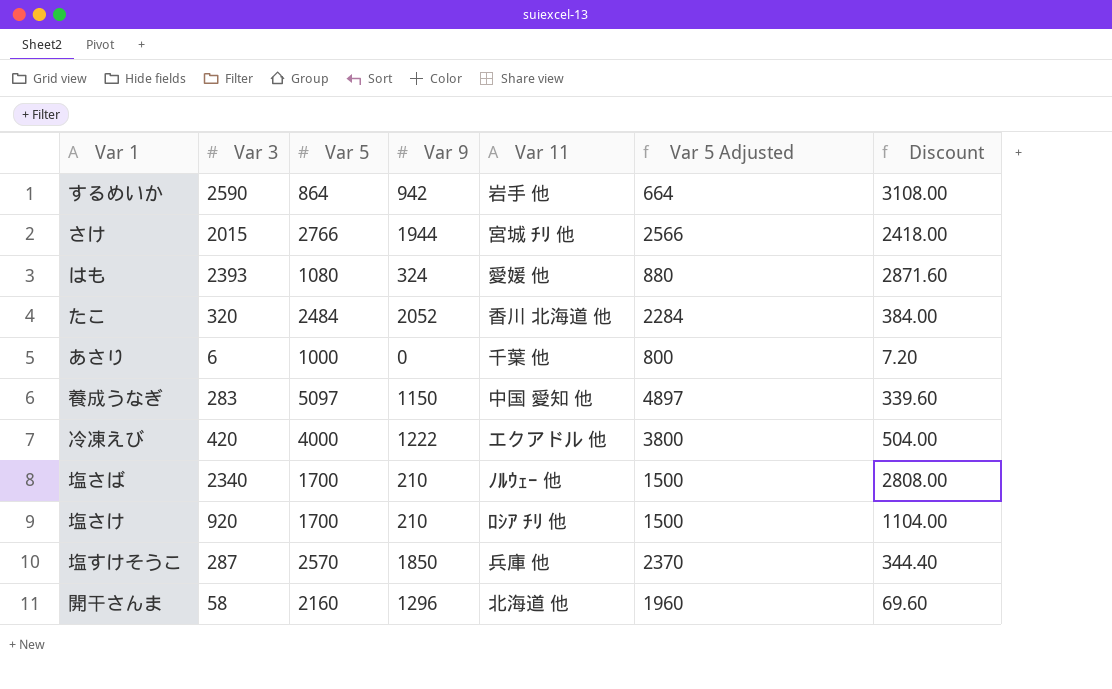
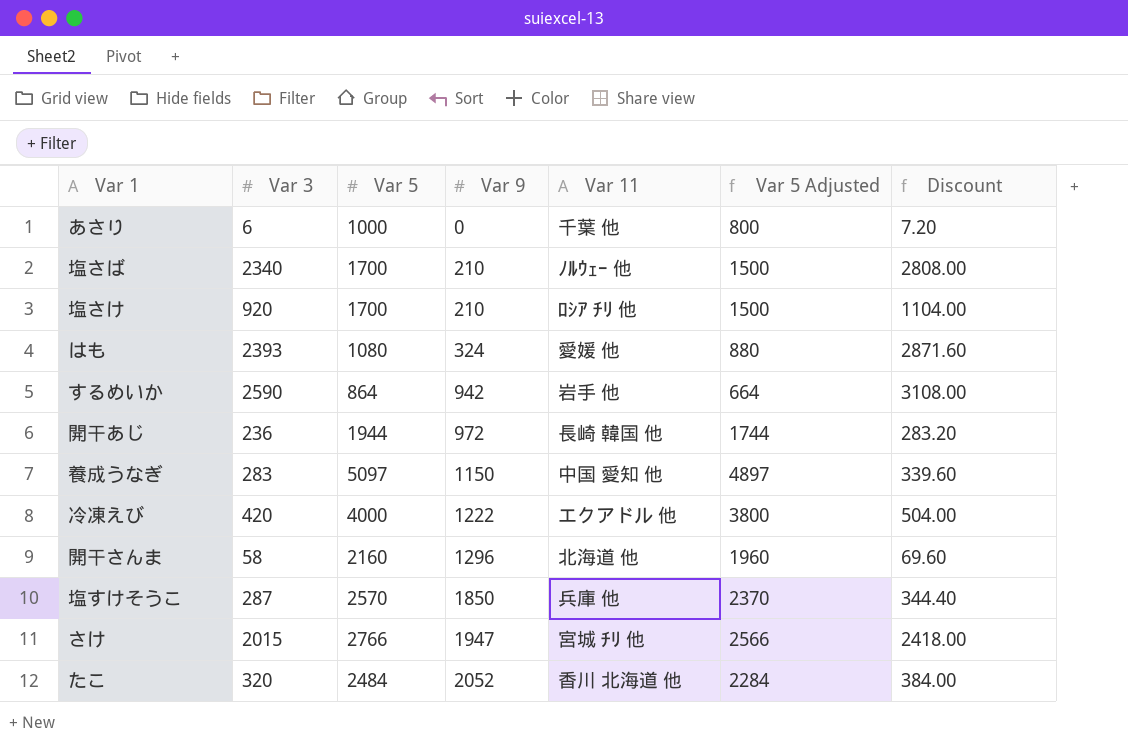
row order: none -> Var 9 ascending
row 開干あじ: none -> 236 | 1944 | 972 | 長崎 韓国 他 | 1744 | 283.20
さけ | Var 9: 1944 -> 1947

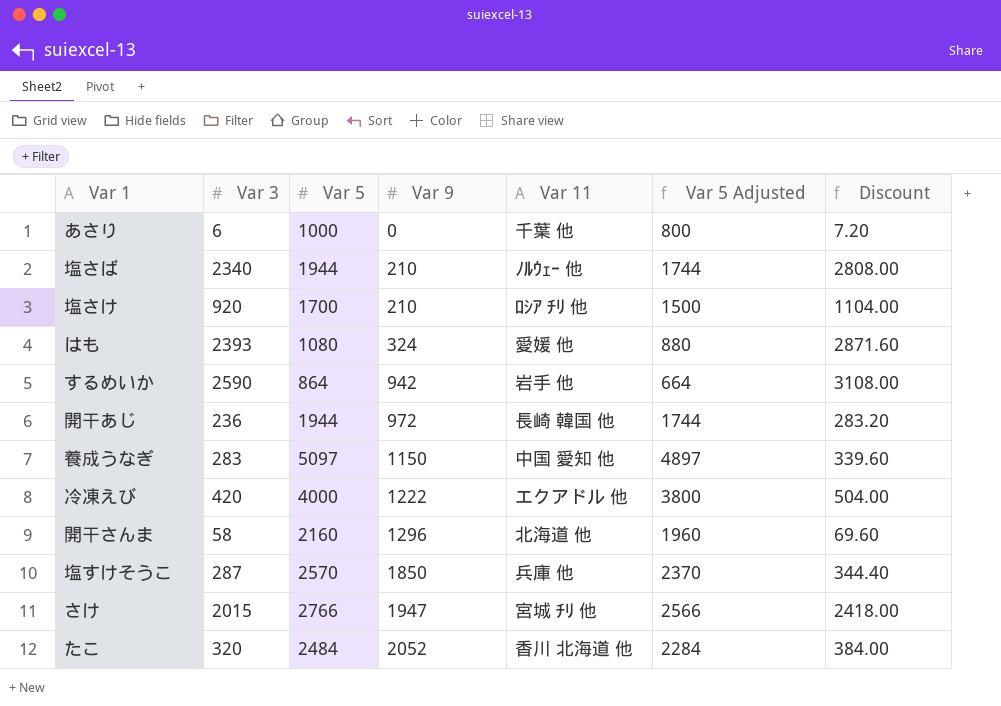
塩さば | Var 5: 1700 -> 1944
塩さば | Var 5 Adjusted: 1500 -> 1744

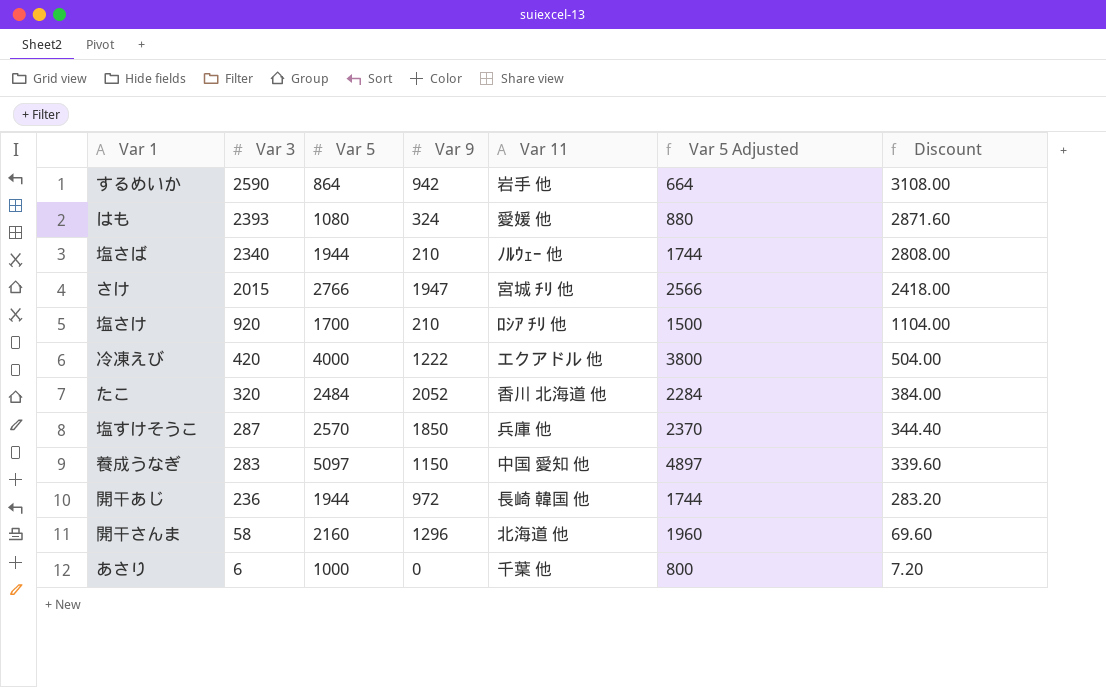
row order: Var 9 ascending -> Var 3 descending

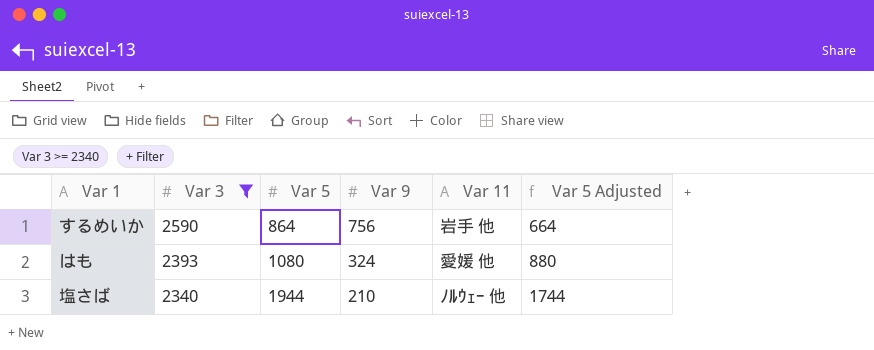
filter: none -> Var 3 >= 2340
column Discount | formula: [Var 3] * 1.2 -> none
するめいか | Var 9: 942 -> 756

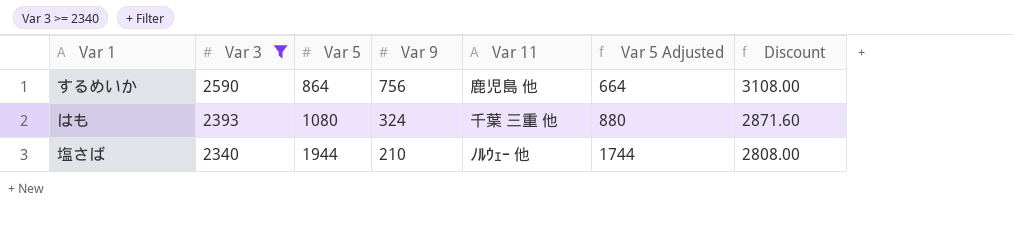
column Discount | formula: none -> [Var 3] * 1.2
するめいか | Var 11: 岩手 他 -> 鹿児島 他
はも | Var 11: 愛媛 他 -> 千葉 三重 他

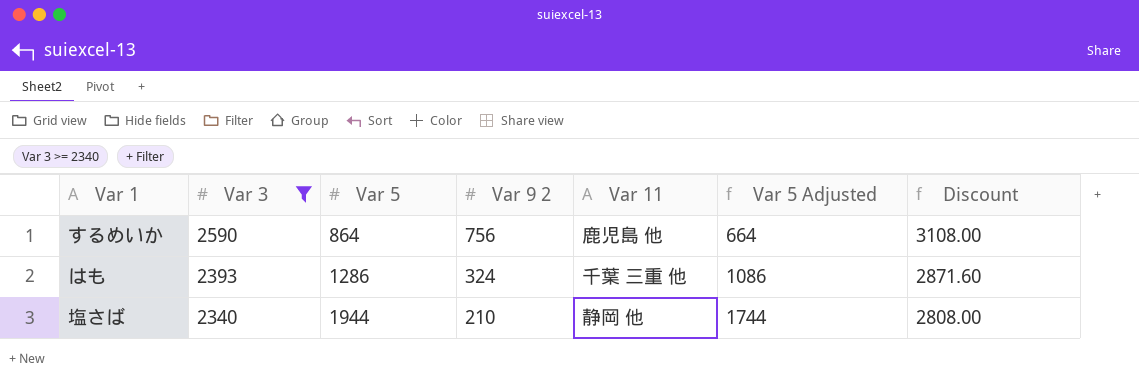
column name: Var 9 -> Var 9 2
はも | Var 5: 1080 -> 1286
はも | Var 5 Adjusted: 880 -> 1086
塩さば | Var 11: ﾉﾙｳｪｰ 他 -> 静岡 他

